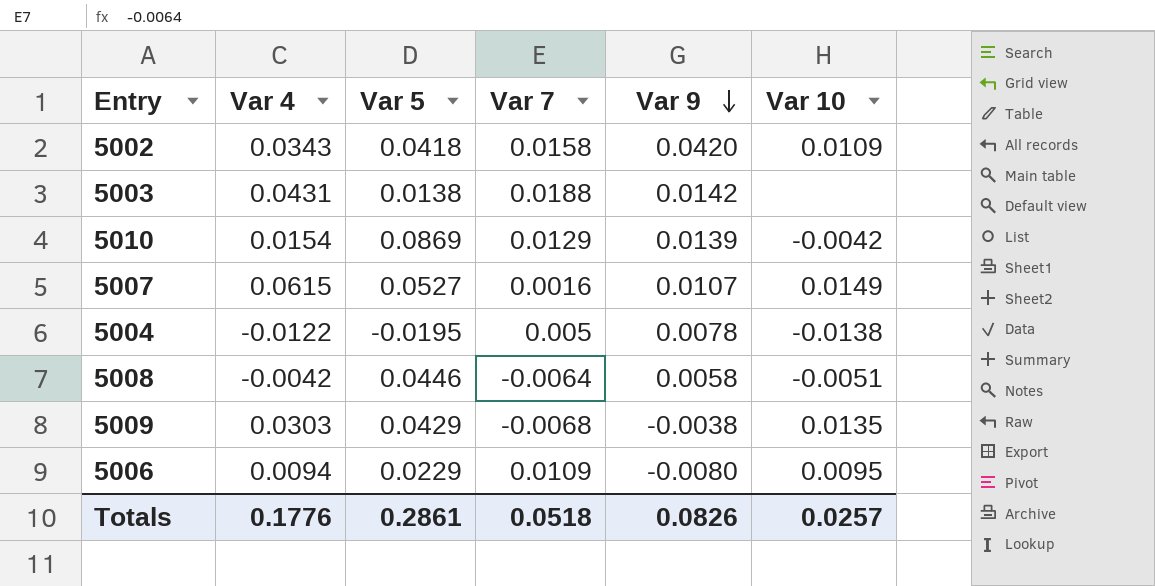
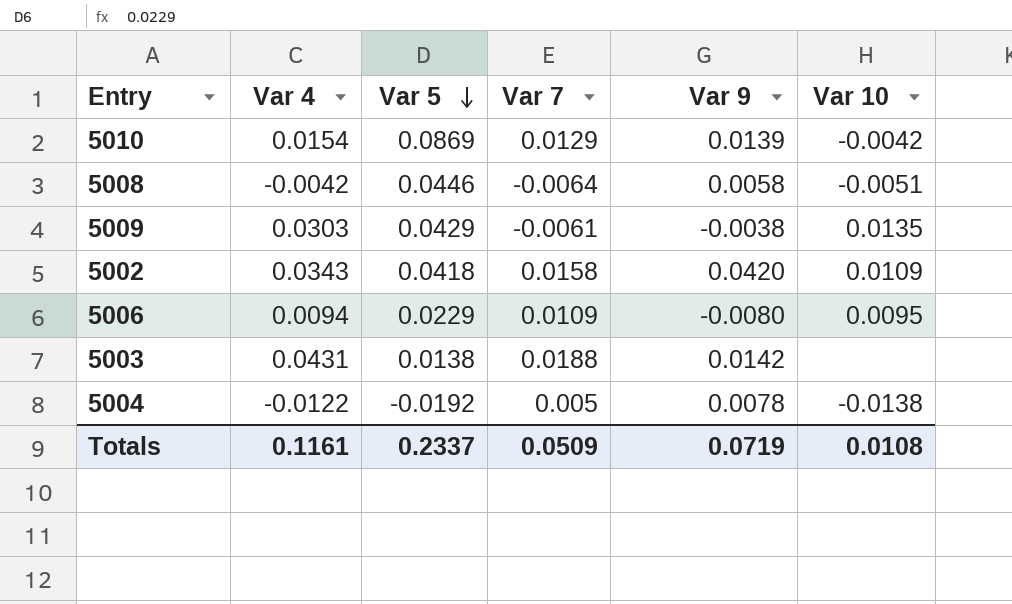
row order: Var 9 descending -> Var 5 descending
row 5007: 0.0615 | 0.0527 | 0.0016 | 0.0107 | 0.0149 -> none
5009 | Var 7: -0.0068 -> -0.0061
5004 | Var 5: -0.0195 -> -0.0192
Totals | Var 4: 0.1776 -> 0.1161
Totals | Var 5: 0.2861 -> 0.2337
Totals | Var 7: 0.0518 -> 0.0509
Totals | Var 9: 0.0826 -> 0.0719
Totals | Var 10: 0.0257 -> 0.0108

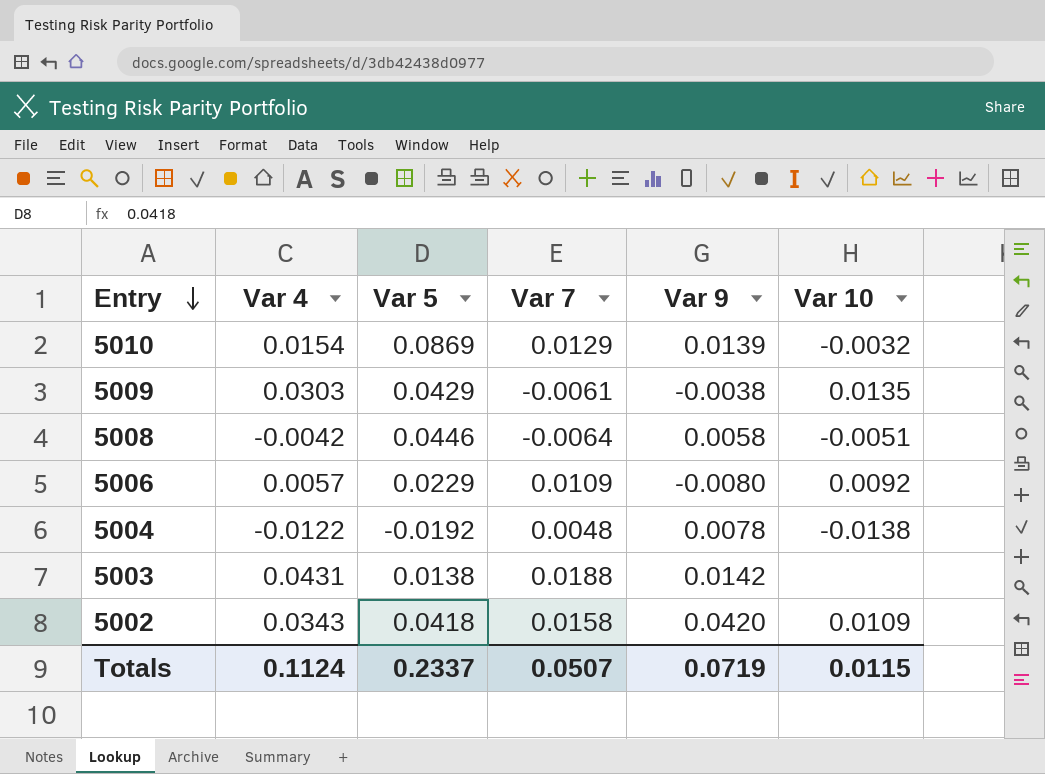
row order: Var 5 descending -> Entry descending
5010 | Var 10: -0.0042 -> -0.0032
5006 | Var 4: 0.0094 -> 0.0057
5006 | Var 10: 0.0095 -> 0.0092
5004 | Var 7: 0.005 -> 0.0048
Totals | Var 4: 0.1161 -> 0.1124
Totals | Var 7: 0.0509 -> 0.0507
Totals | Var 10: 0.0108 -> 0.0115

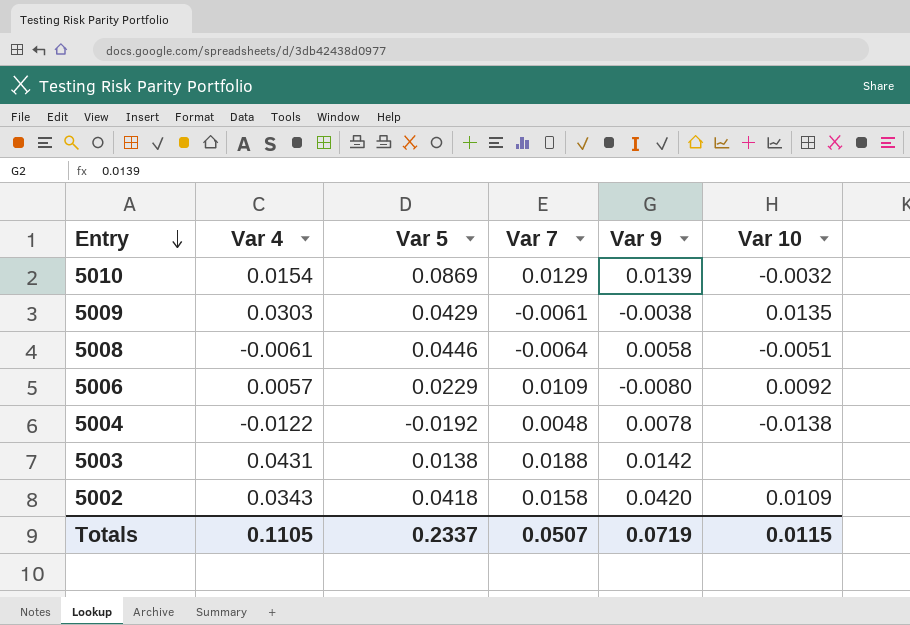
5008 | Var 4: -0.0042 -> -0.0061
Totals | Var 4: 0.1124 -> 0.1105

